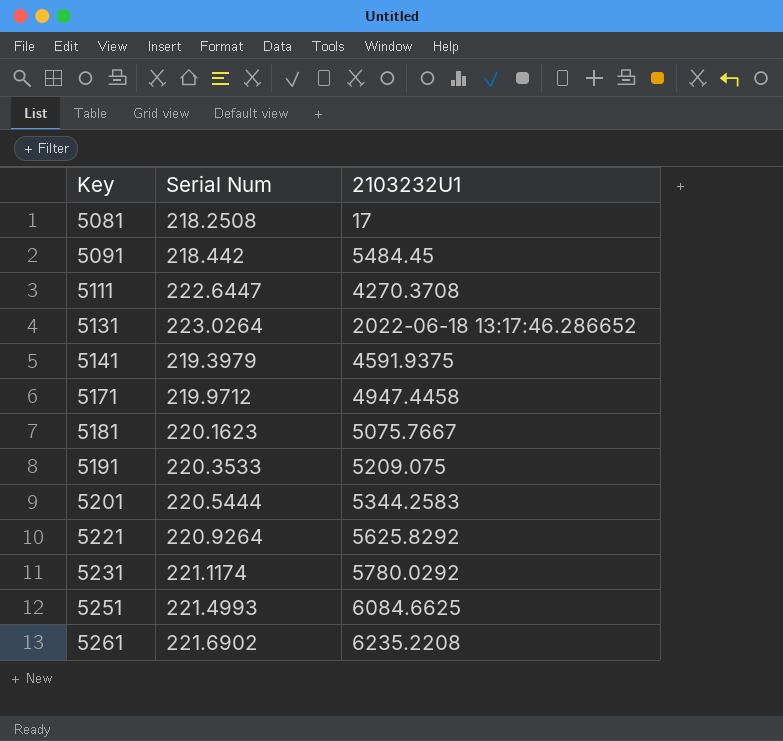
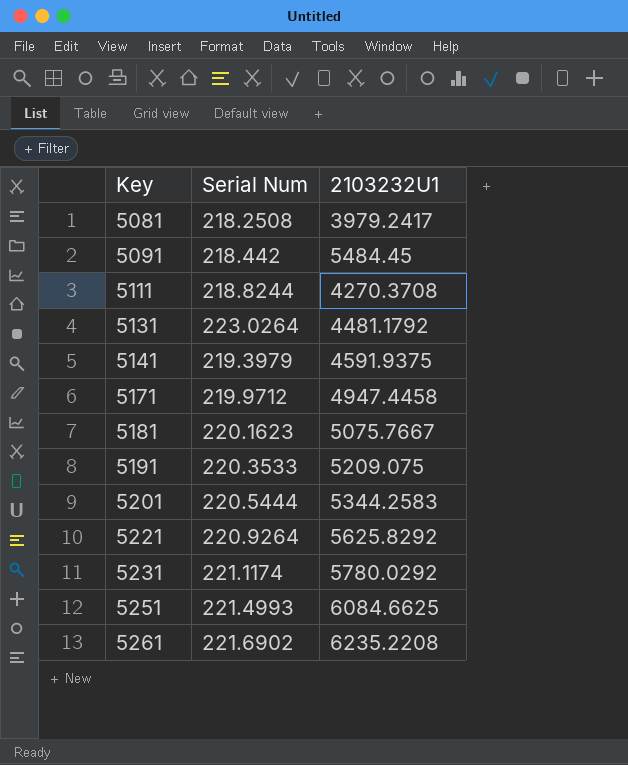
5081 | 2103232U1: 17 -> 3979.2417
5111 | Serial Num: 222.6447 -> 218.8244
5131 | 2103232U1: 2022-06-18 13:17:46.286652 -> 4481.1792

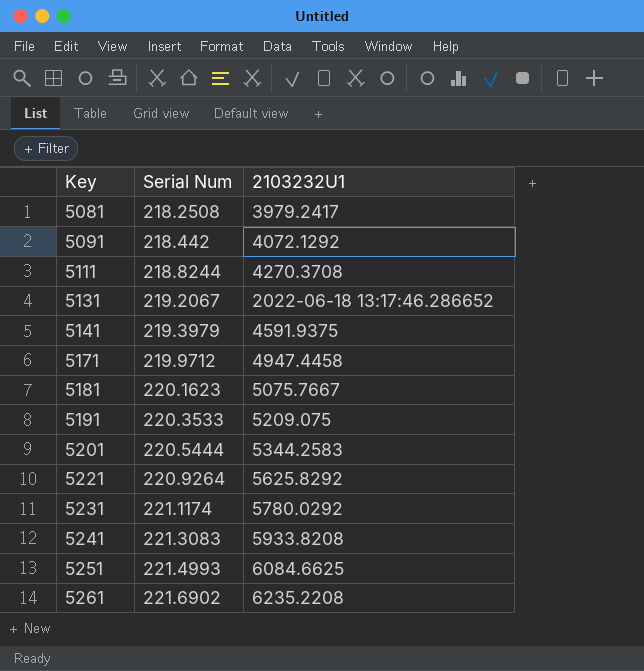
5091 | 2103232U1: 5484.45 -> 4072.1292
5131 | Serial Num: 223.0264 -> 219.2067
5131 | 2103232U1: 4481.1792 -> 2022-06-18 13:17:46.286652
row 5241: none -> 221.3083 | 5933.8208

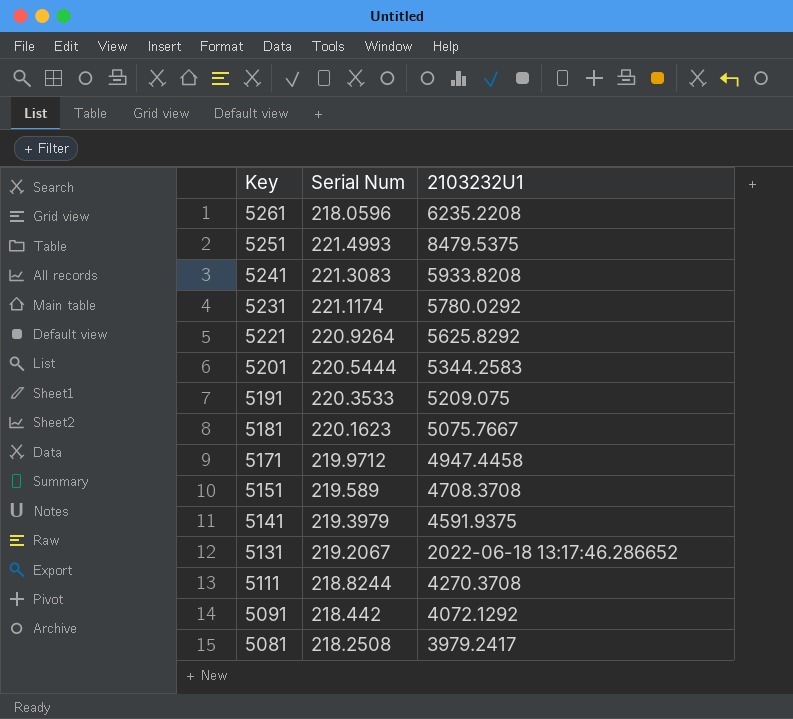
row order: Key ascending -> Key descending
5261 | Serial Num: 221.6902 -> 218.0596
5251 | 2103232U1: 6084.6625 -> 8479.5375
row 5151: none -> 219.589 | 4708.3708

